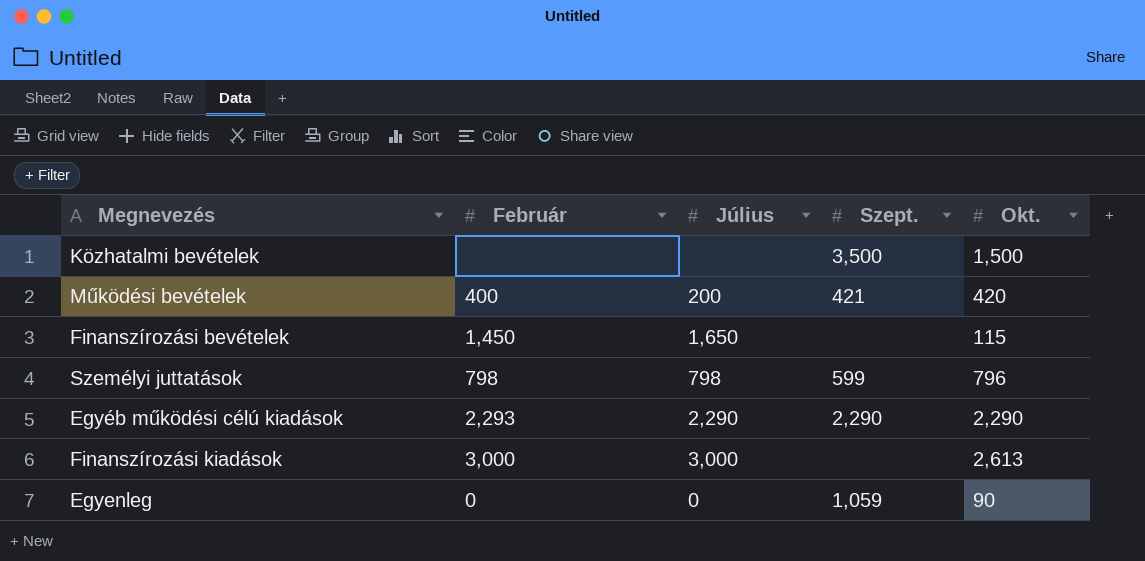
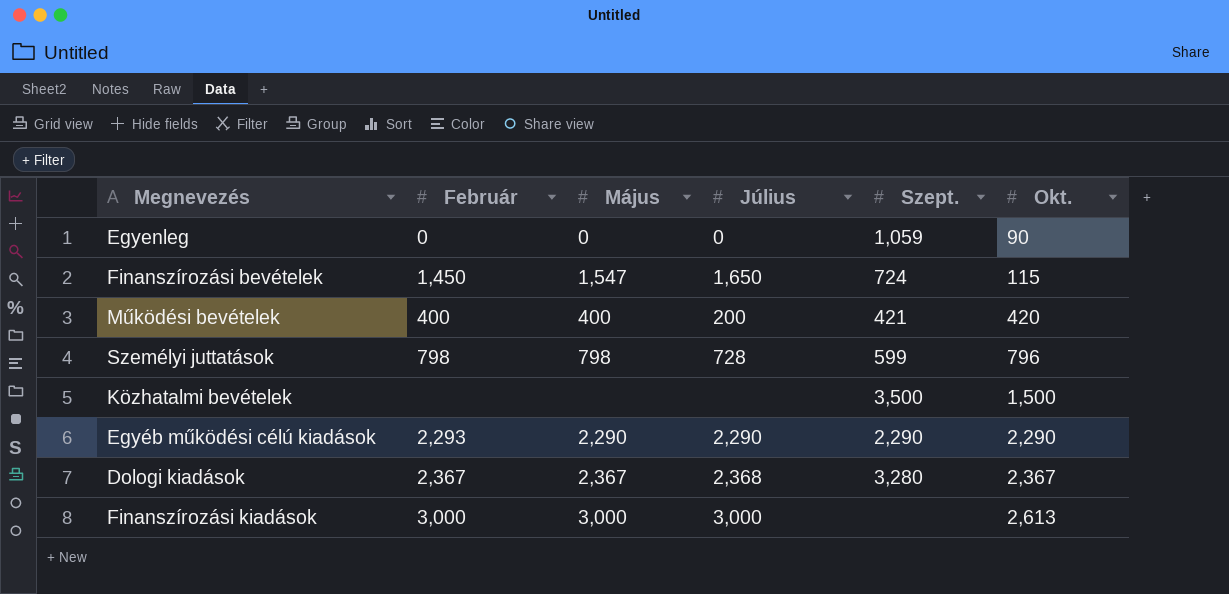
row order: none -> Okt. ascending
column Május | position: none -> 3
Finanszírozási bevételek | Szept.: none -> 724
Személyi juttatások | Július: 798 -> 728
row Dologi kiadások: none -> 2,367 | 2,367 | 2,368 | 3,280 | 2,367

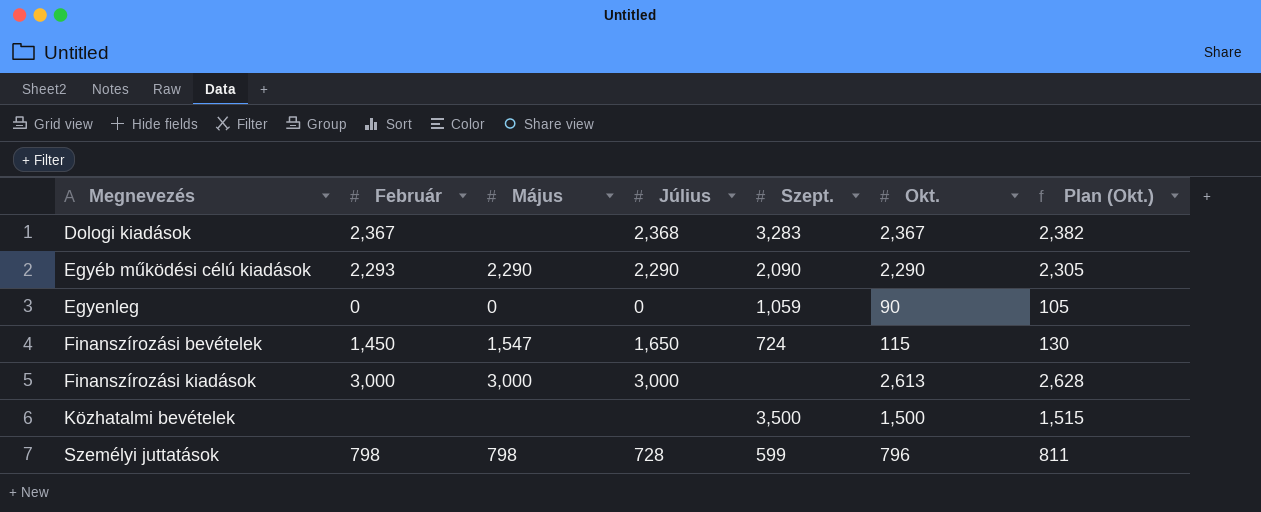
row order: Okt. ascending -> Megnevezés ascending
column Plan (Okt.) | formula: none -> [Okt.] + 15
row Működési bevételek: 400 | 400 | 200 | 421 | 420 -> none
Dologi kiadások | Május: 2,367 -> none
Dologi kiadások | Szept.: 3,280 -> 3,283
Egyéb működési célú kiadások | Szept.: 2,290 -> 2,090

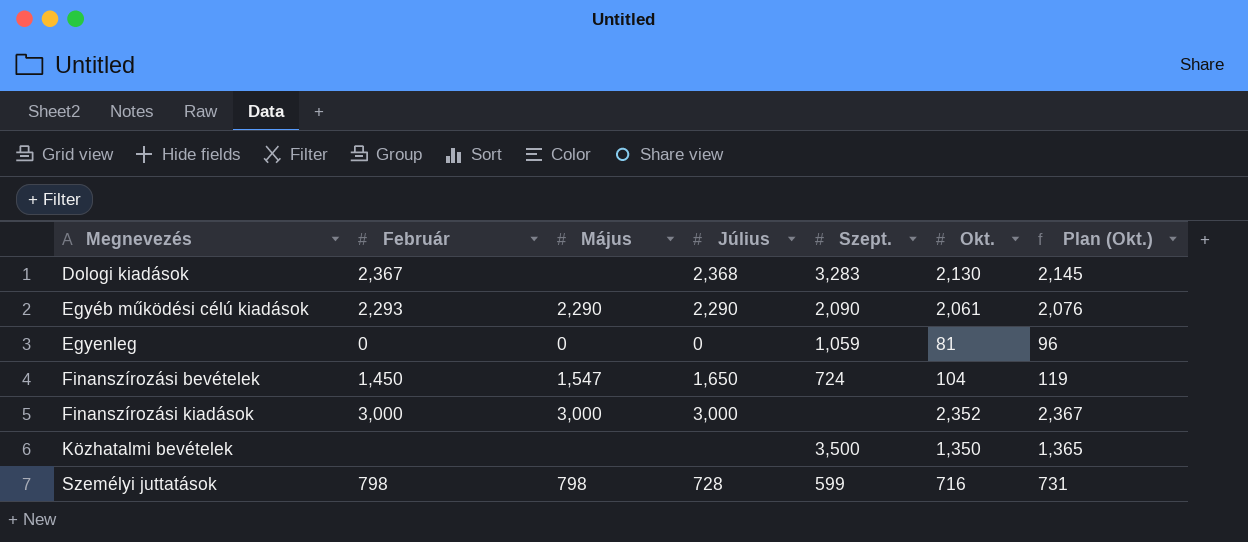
Dologi kiadások | Okt.: 2,367 -> 2,130
Dologi kiadások | Plan (Okt.): 2,382 -> 2,145
Egyéb működési célú kiadások | Okt.: 2,290 -> 2,061
Egyéb működési célú kiadások | Plan (Okt.): 2,305 -> 2,076
Egyenleg | Okt.: 90 -> 81
Egyenleg | Plan (Okt.): 105 -> 96
Finanszírozási bevételek | Okt.: 115 -> 104
Finanszírozási bevételek | Plan (Okt.): 130 -> 119
Finanszírozási kiadások | Okt.: 2,613 -> 2,352
Finanszírozási kiadások | Plan (Okt.): 2,628 -> 2,367
Közhatalmi bevételek | Okt.: 1,500 -> 1,350
Közhatalmi bevételek | Plan (Okt.): 1,515 -> 1,365
Személyi juttatások | Okt.: 796 -> 716
Személyi juttatások | Plan (Okt.): 811 -> 731

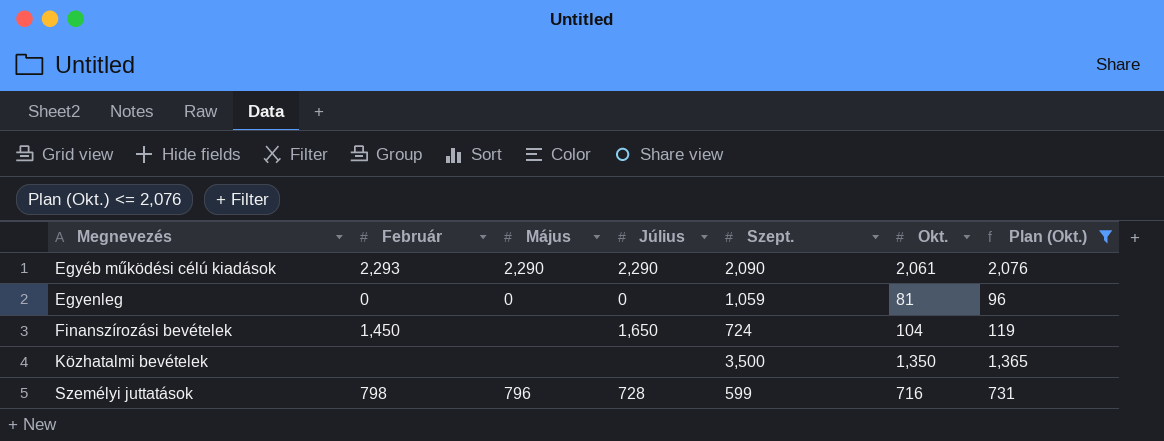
filter: none -> Plan (Okt.) <= 2,076
Finanszírozási bevételek | Május: 1,547 -> none
Személyi juttatások | Május: 798 -> 796

